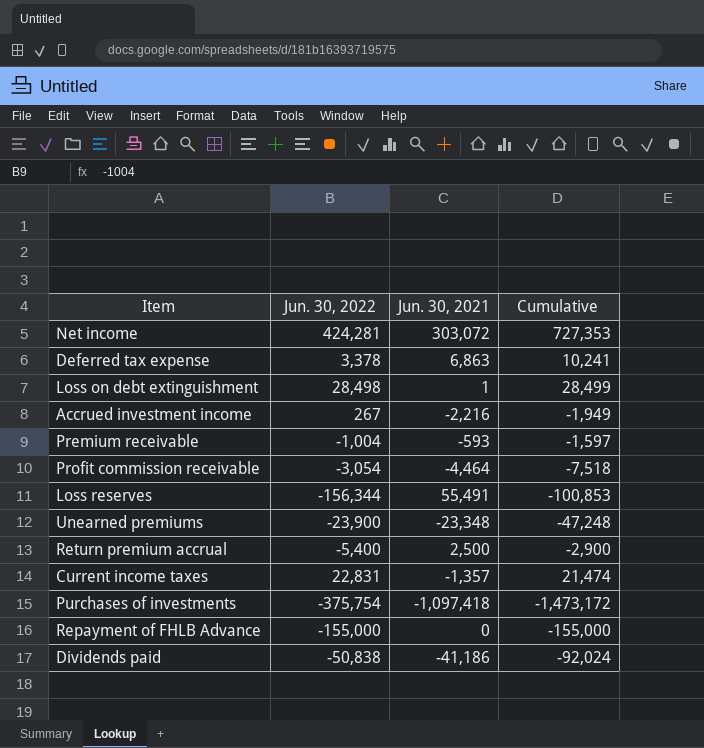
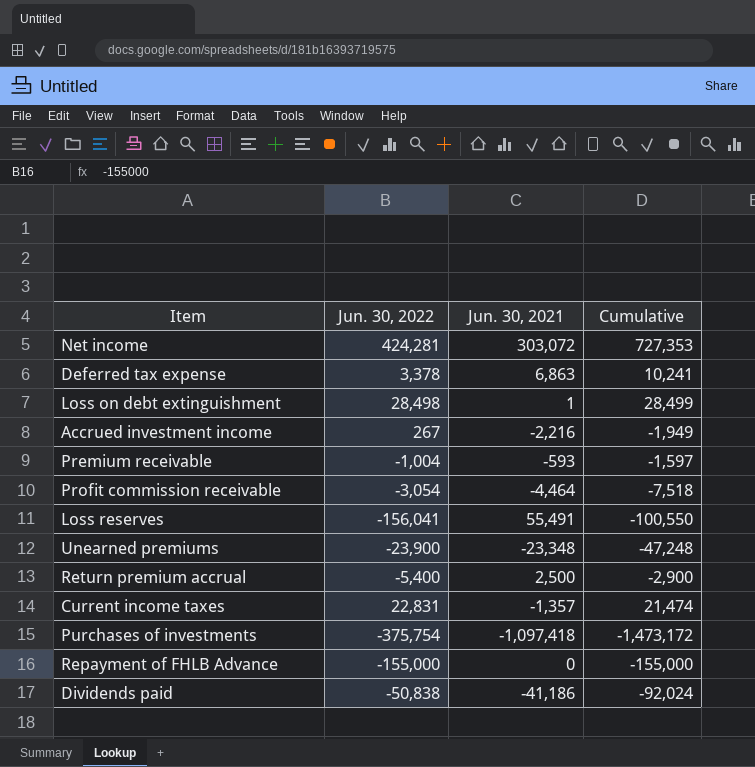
Loss reserves | Jun. 30, 2022: -156,344 -> -156,041
Loss reserves | Cumulative: -100,853 -> -100,550

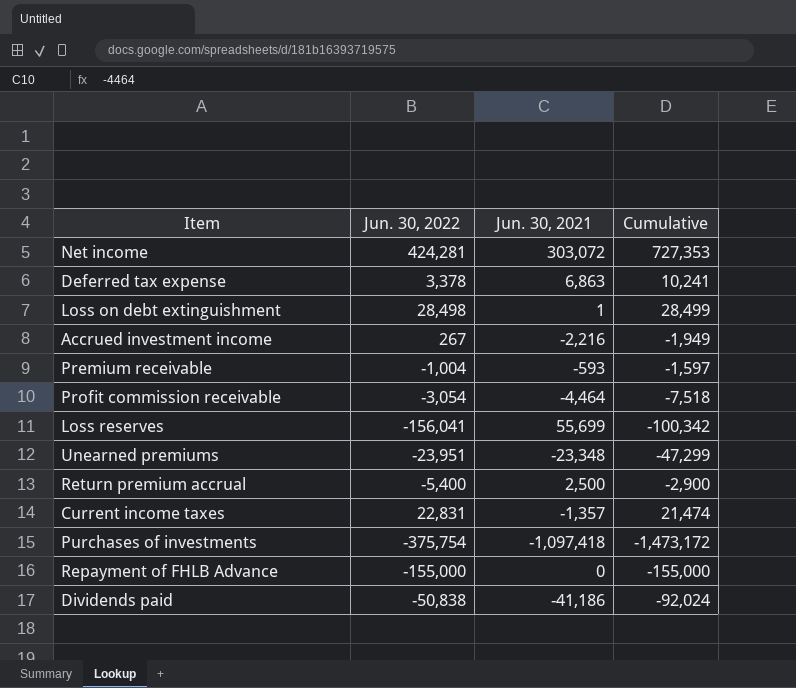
Loss reserves | Jun. 30, 2021: 55,491 -> 55,699
Loss reserves | Cumulative: -100,550 -> -100,342
Unearned premiums | Jun. 30, 2022: -23,900 -> -23,951
Unearned premiums | Cumulative: -47,248 -> -47,299

